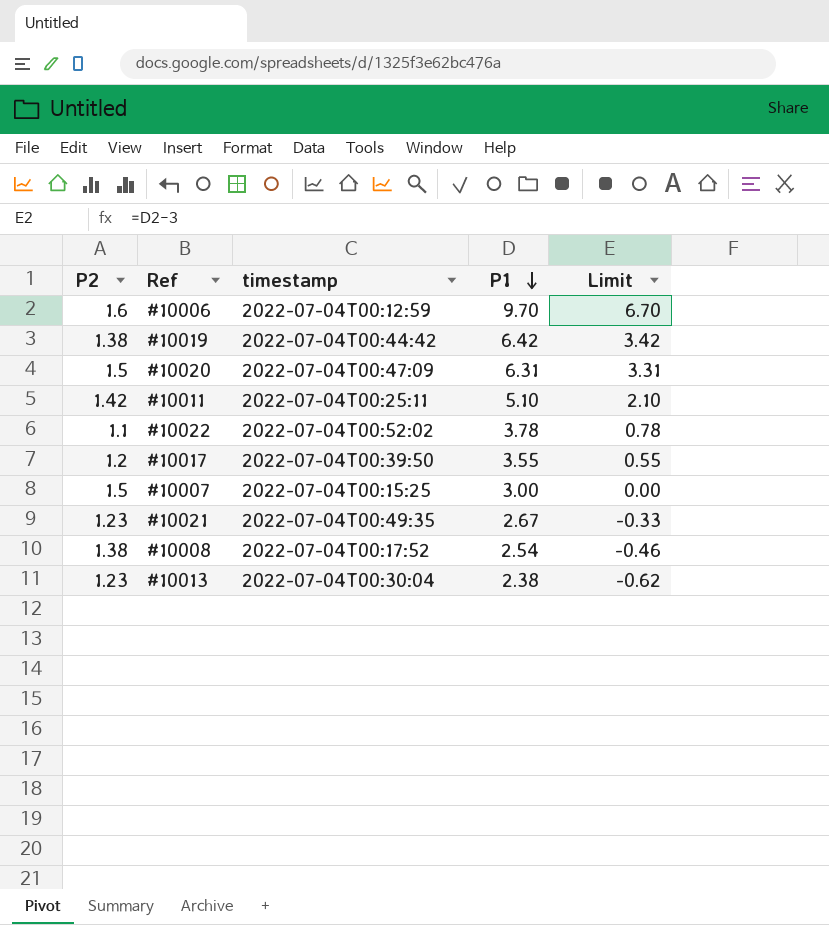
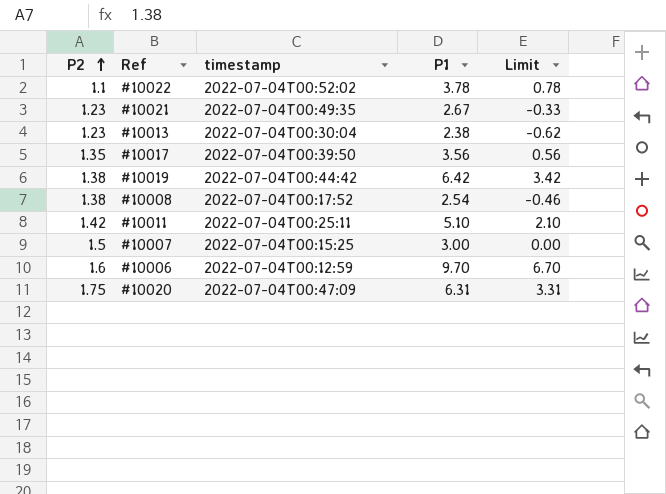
row order: P1 descending -> P2 ascending
#10017 | P2: 1.2 -> 1.35
#10017 | P1: 3.55 -> 3.56
#10017 | Limit: 0.55 -> 0.56
#10020 | P2: 1.5 -> 1.75

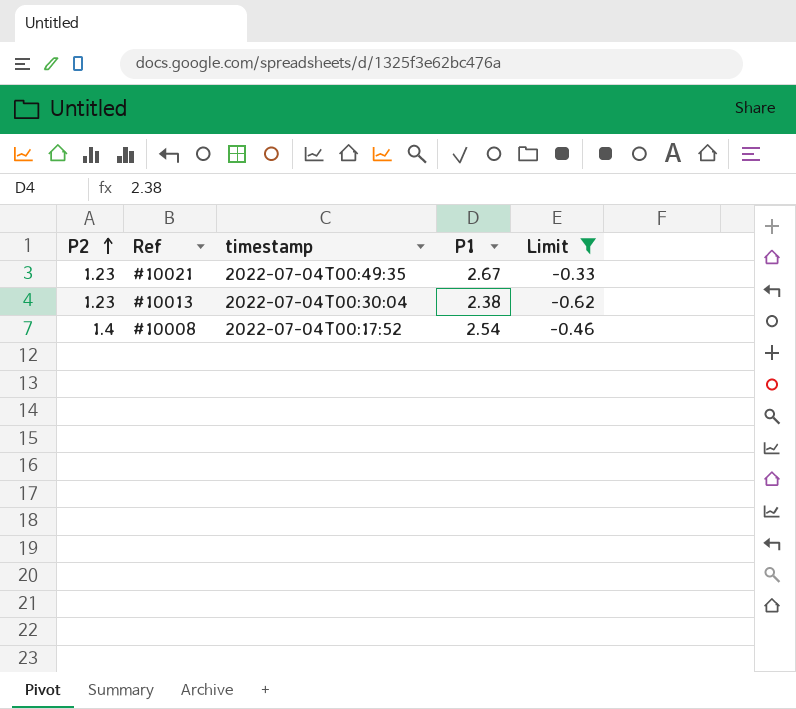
filter: none -> Limit <= -0.33
#10008 | P2: 1.38 -> 1.4

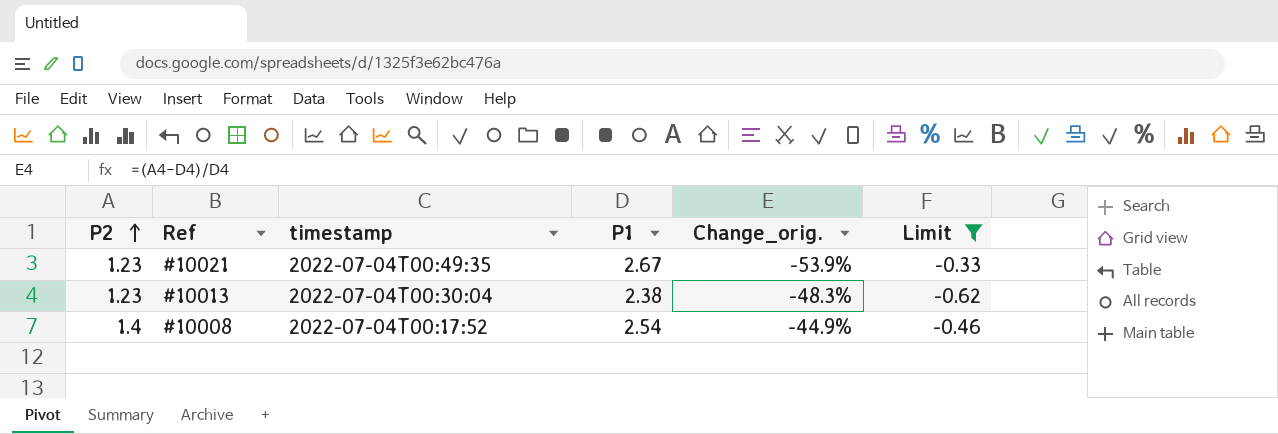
column Change_orig. | formula: none -> ([P2] - [P1]) / [P1]

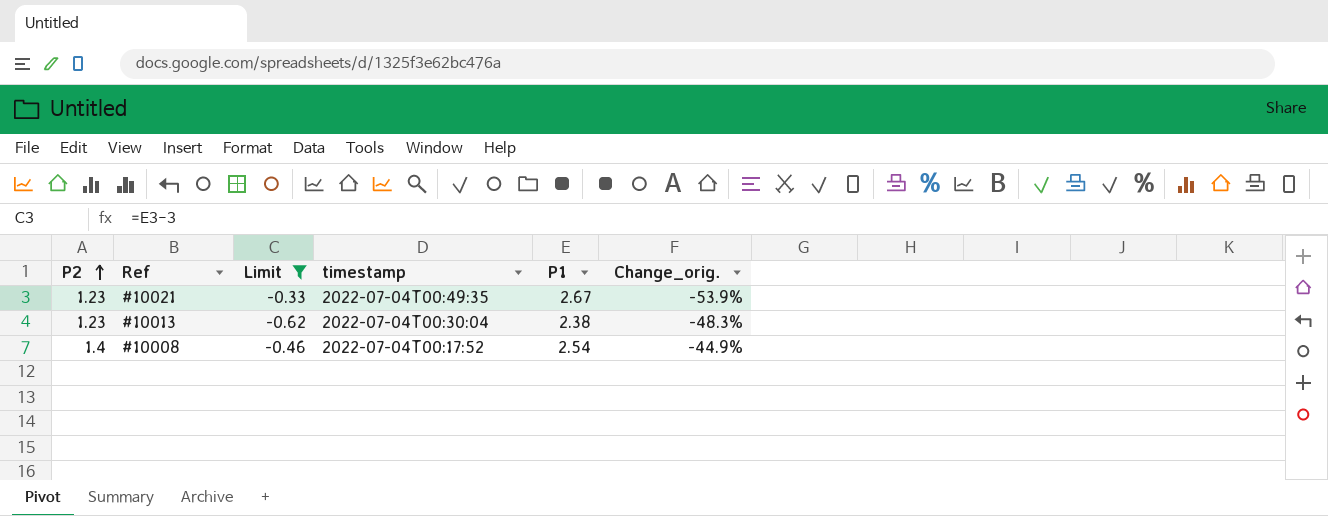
column Limit | position: 6 -> 3

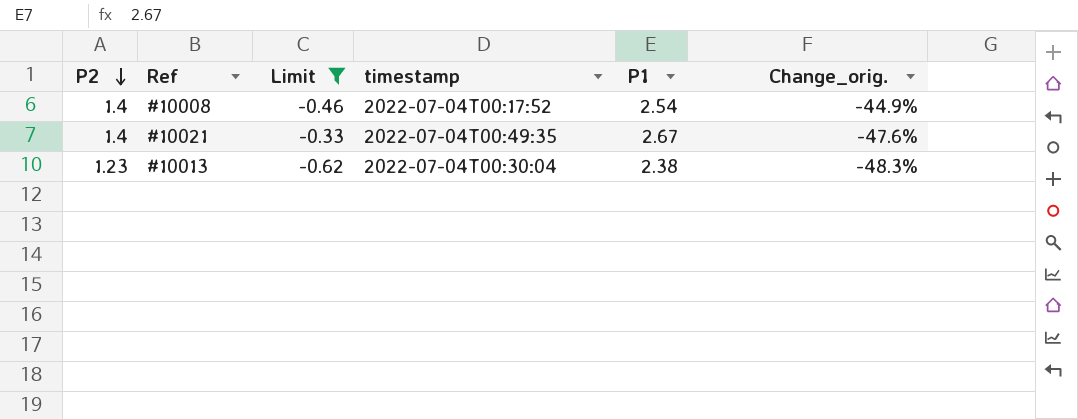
row order: P2 ascending -> P2 descending
#10021 | P2: 1.23 -> 1.4
#10021 | Change_orig.: -53.9% -> -47.6%

